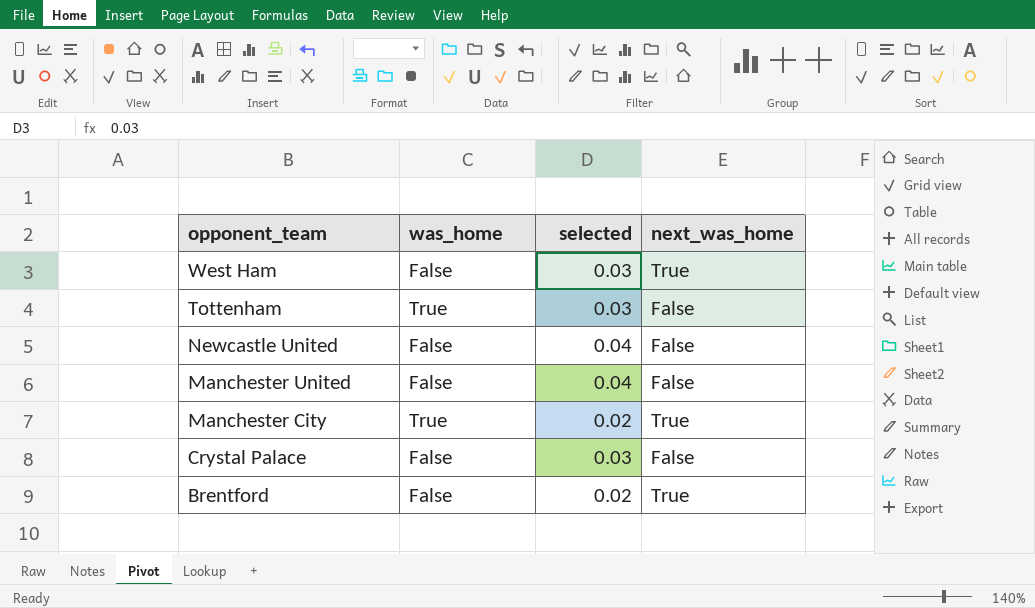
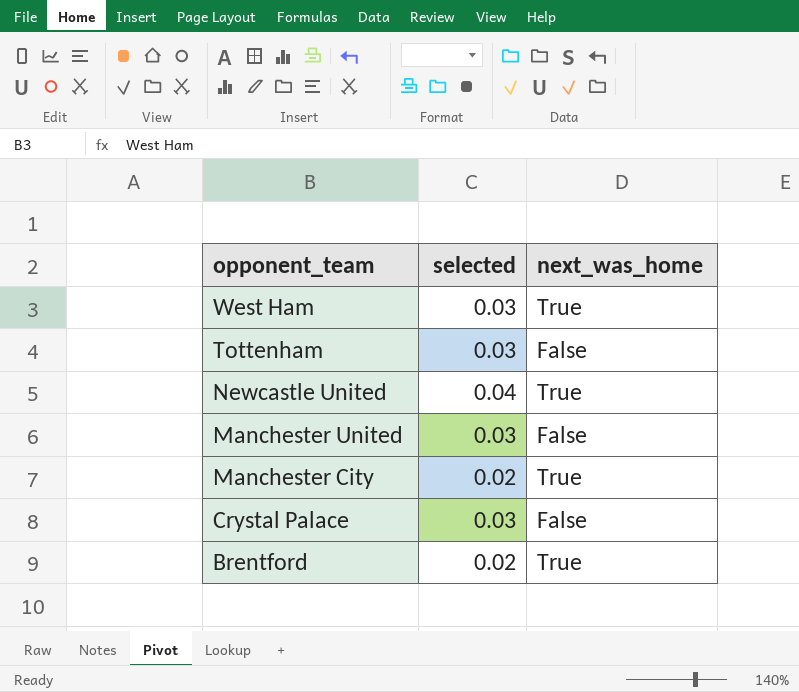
column was_home | position: 2 -> none
Newcastle United | next_was_home: False -> True
Manchester United | selected: 0.04 -> 0.03

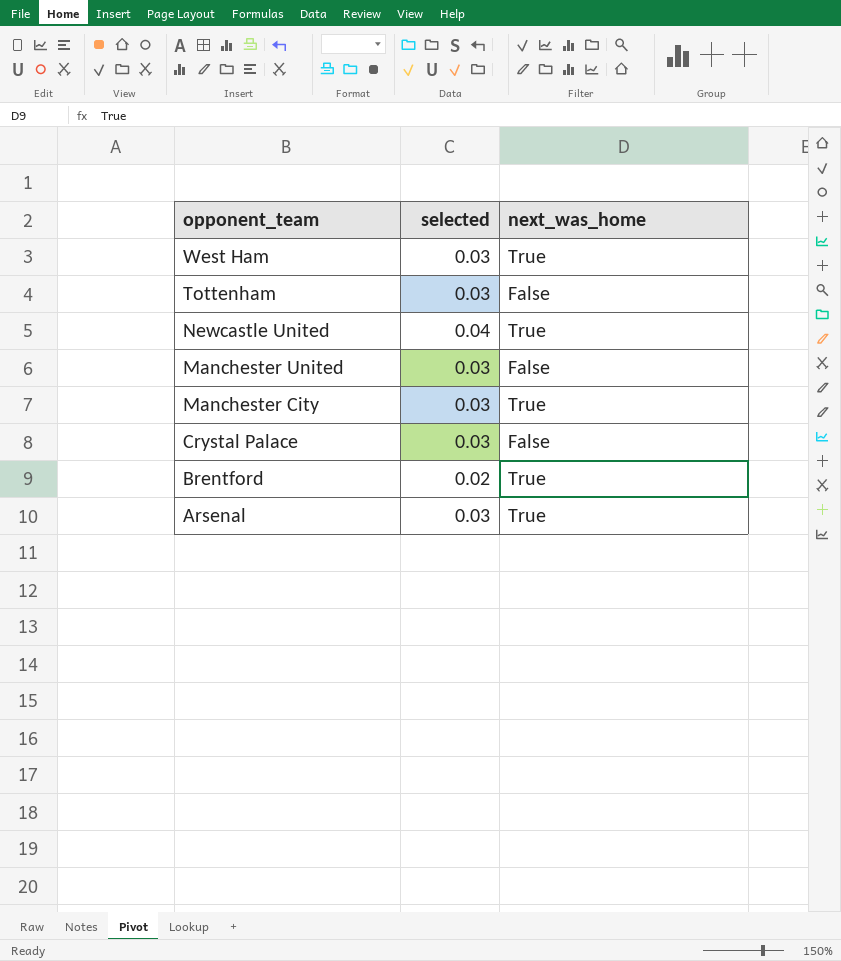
Manchester City | selected: 0.02 -> 0.03
row Arsenal: none -> 0.03 | True

